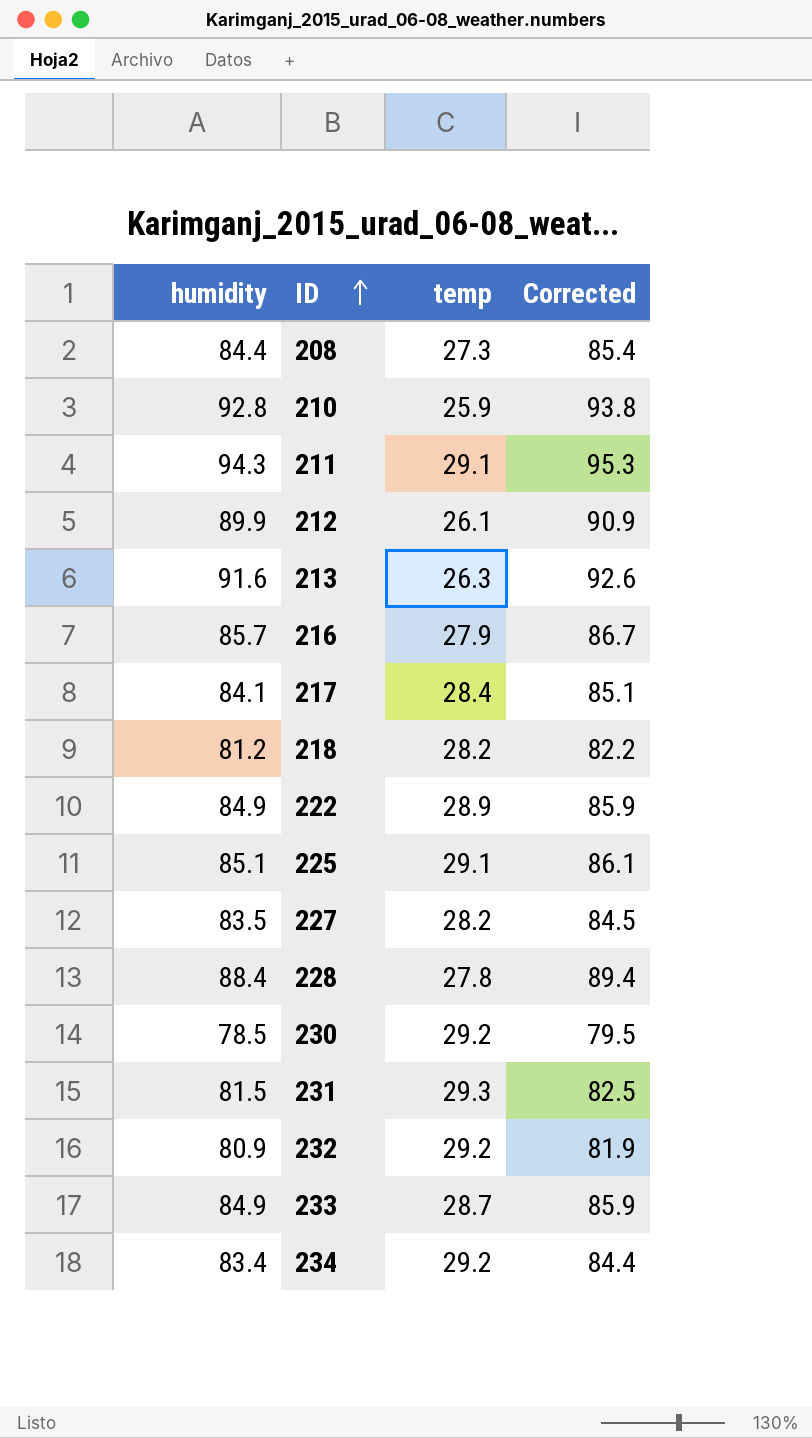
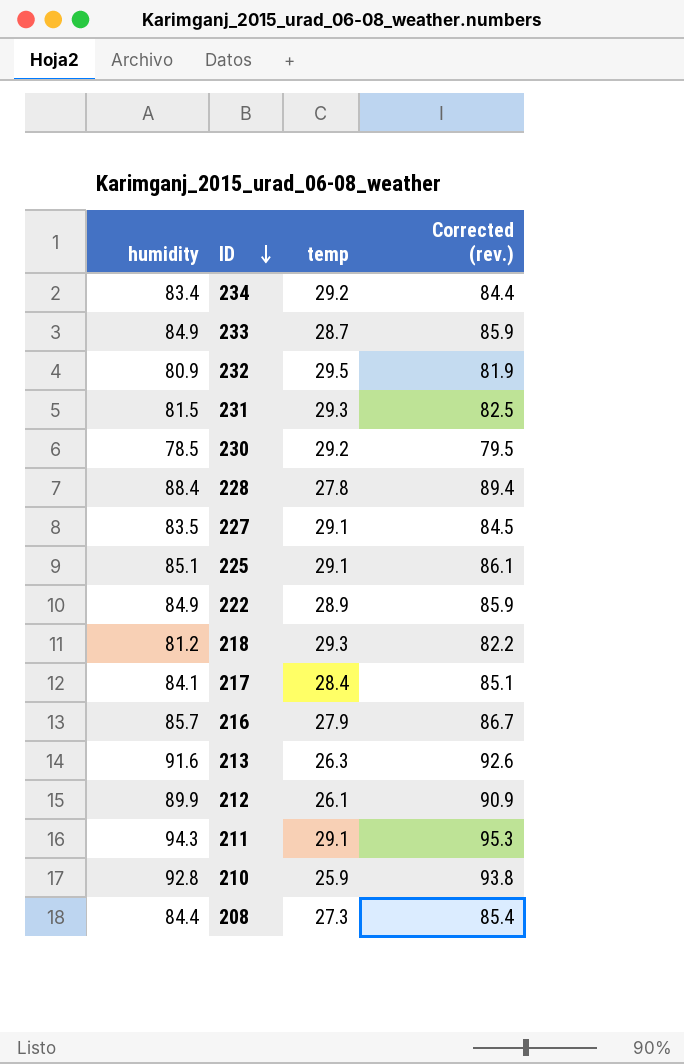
row order: ID ascending -> ID descending
column name: Corrected -> Corrected (rev.)
232 | temp: 29.2 -> 29.5
227 | temp: 28.2 -> 29.1
218 | temp: 28.2 -> 29.3

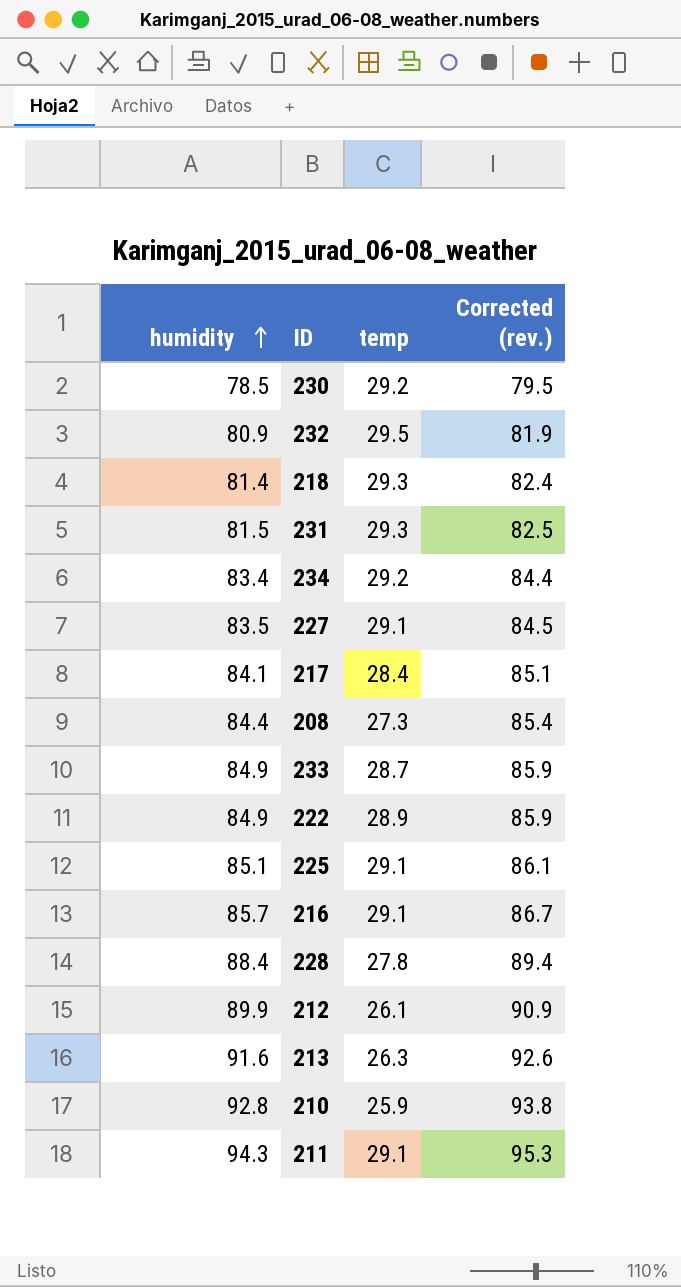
row order: ID descending -> humidity ascending
218 | humidity: 81.2 -> 81.4
218 | Corrected (rev.): 82.2 -> 82.4
216 | temp: 27.9 -> 29.1

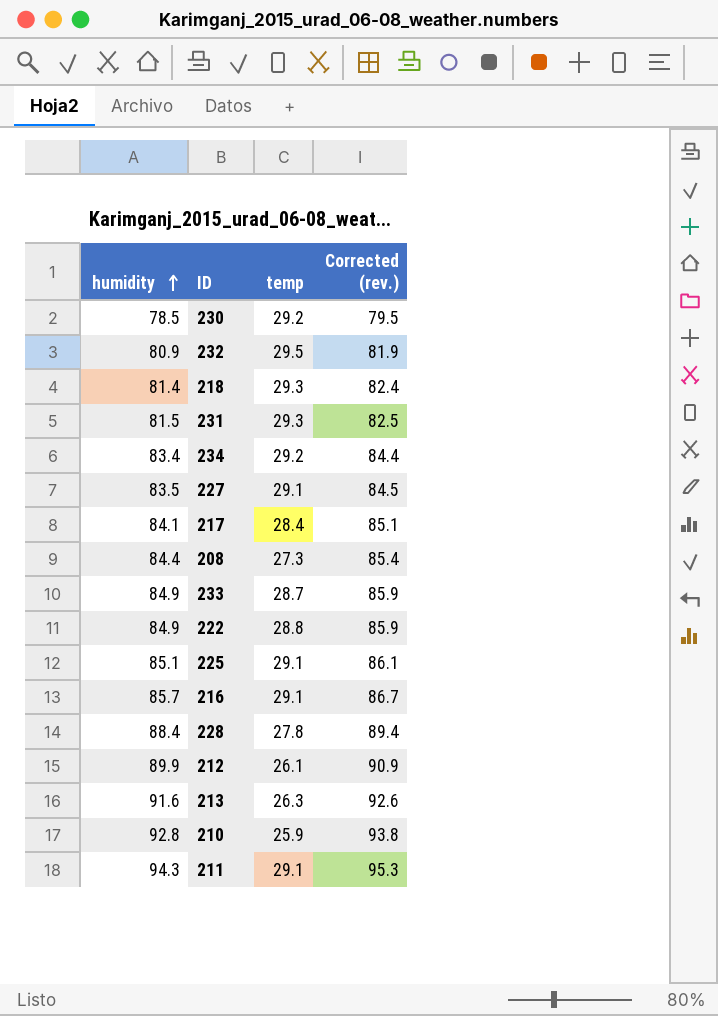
222 | temp: 28.9 -> 28.8

